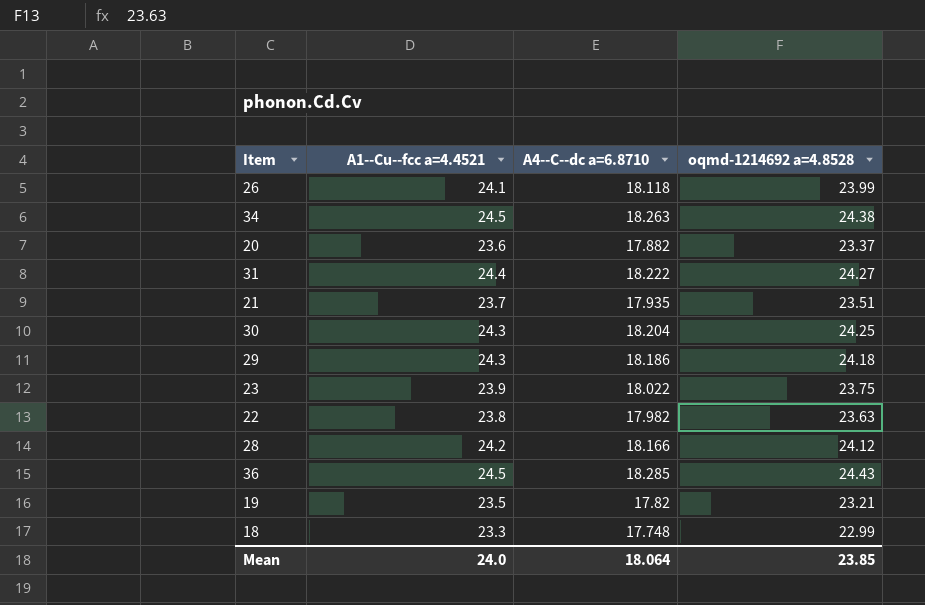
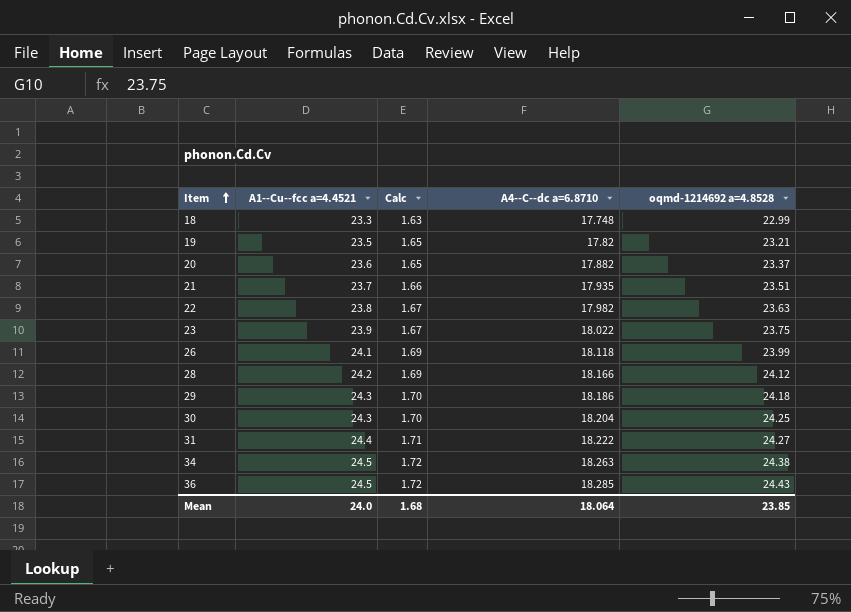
row order: none -> Item ascending
column Calc | formula: none -> [A1--Cu--fcc a=4.4521] * 0.07

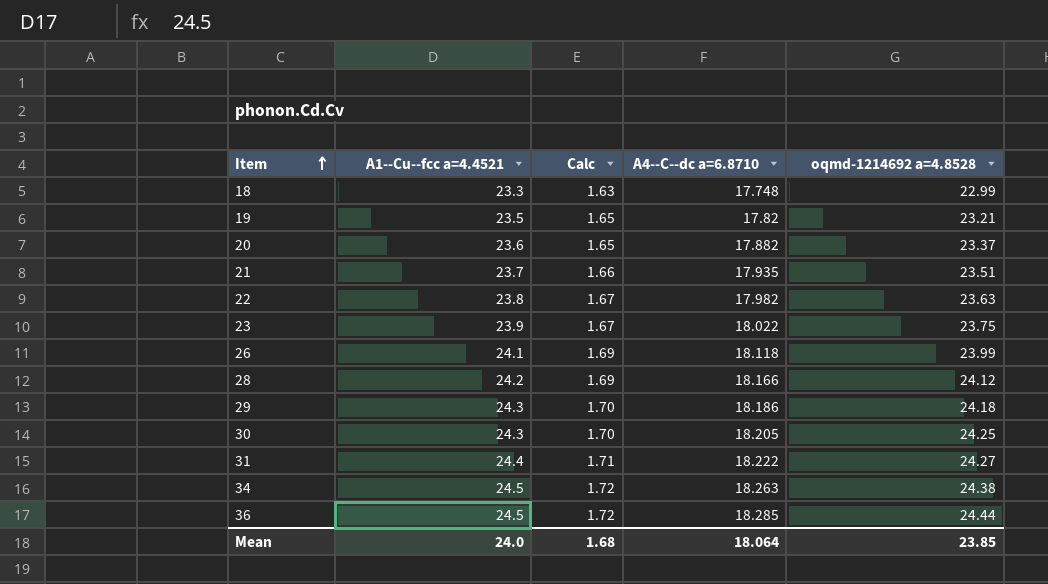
30 | A4--C--dc a=6.8710: 18.204 -> 18.205
36 | oqmd-1214692 a=4.8528: 24.43 -> 24.44

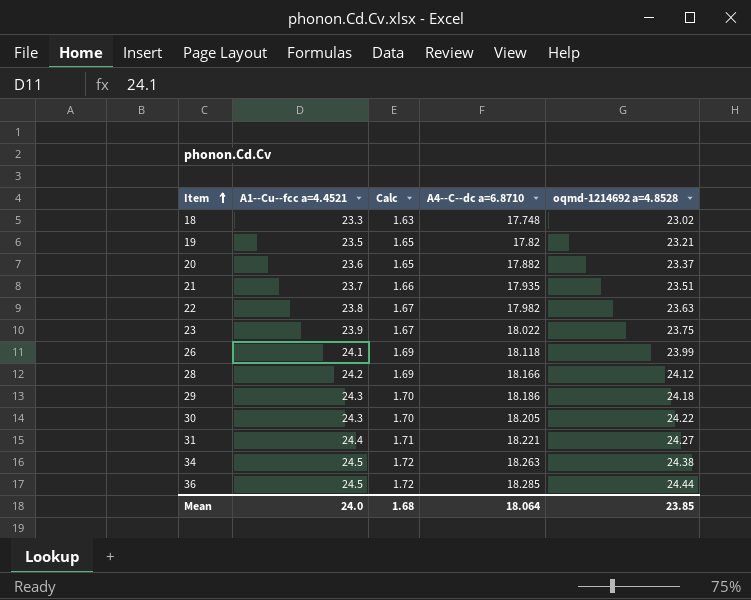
18 | oqmd-1214692 a=4.8528: 22.99 -> 23.02
30 | oqmd-1214692 a=4.8528: 24.25 -> 24.22
31 | A4--C--dc a=6.8710: 18.222 -> 18.221

